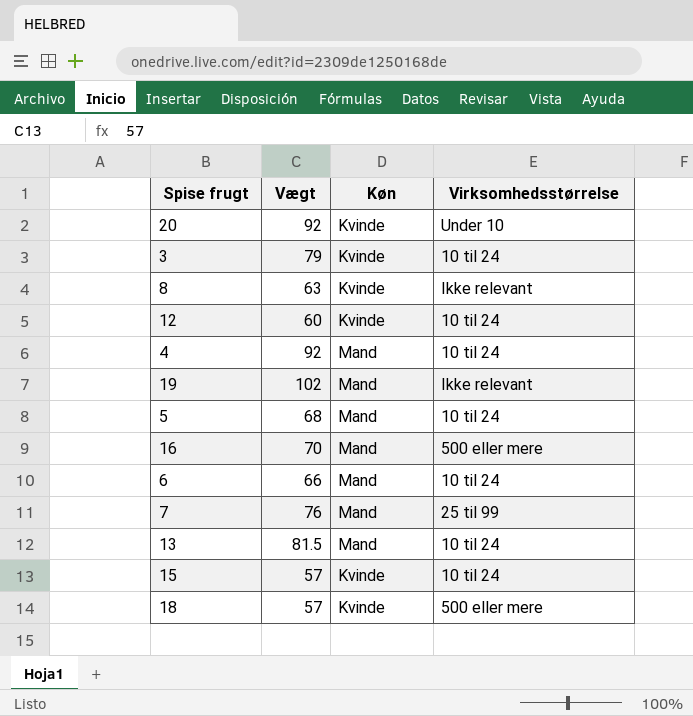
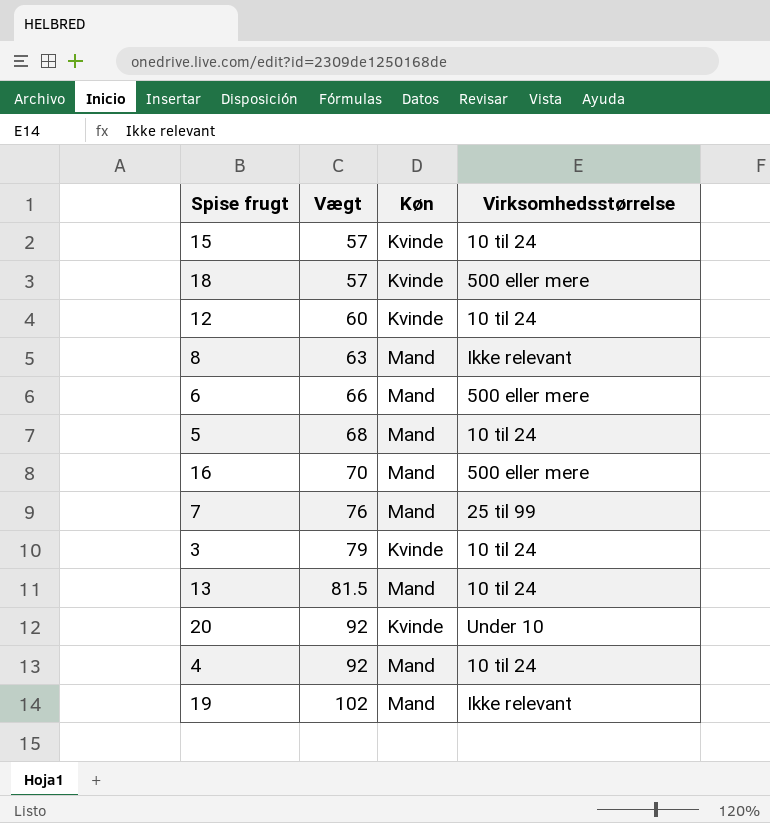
row order: none -> Vægt ascending
8 | Køn: Kvinde -> Mand
6 | Virksomhedsstørrelse: 10 til 24 -> 500 eller mere

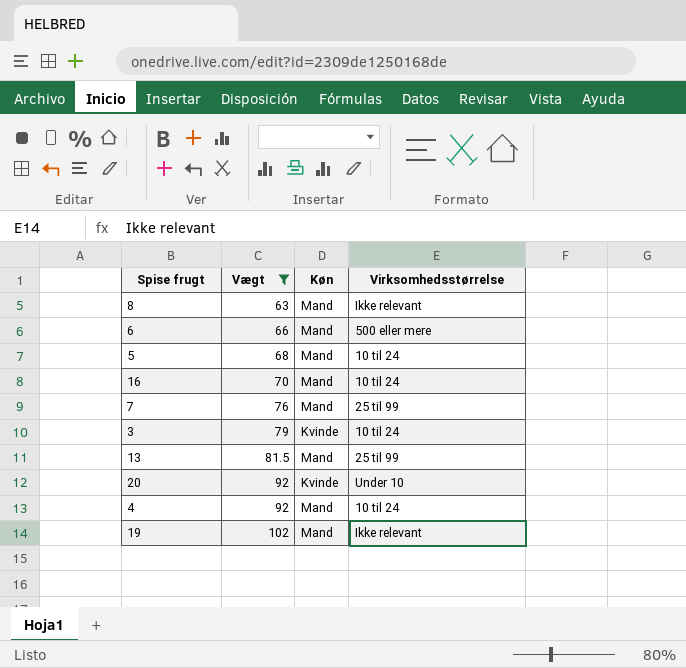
filter: none -> Vægt >= 63
16 | Virksomhedsstørrelse: 500 eller mere -> 10 til 24
13 | Virksomhedsstørrelse: 10 til 24 -> 25 til 99

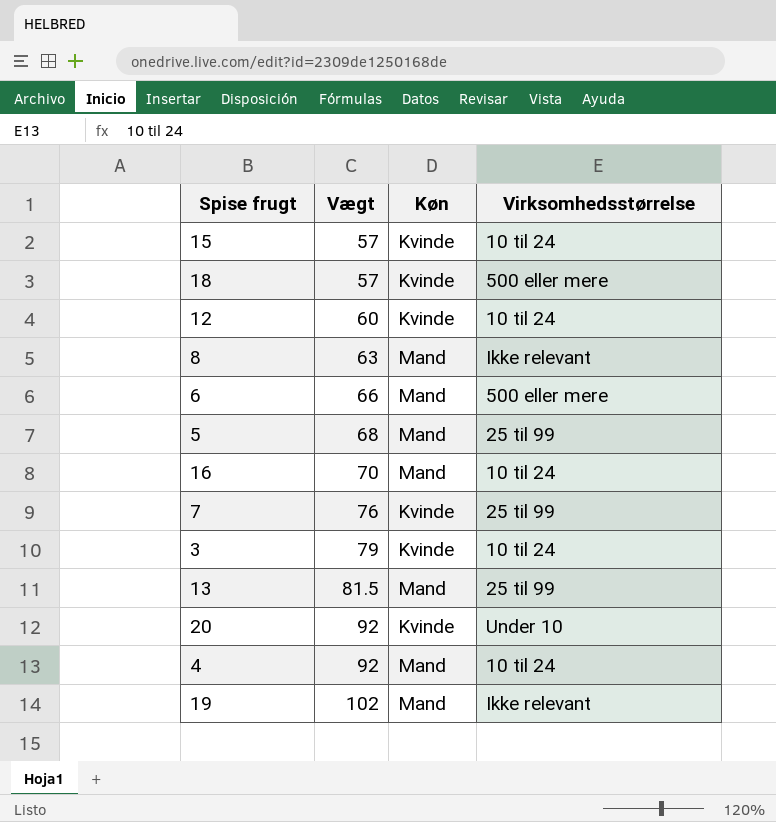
filter: Vægt >= 63 -> none
5 | Virksomhedsstørrelse: 10 til 24 -> 25 til 99
7 | Køn: Mand -> Kvinde

